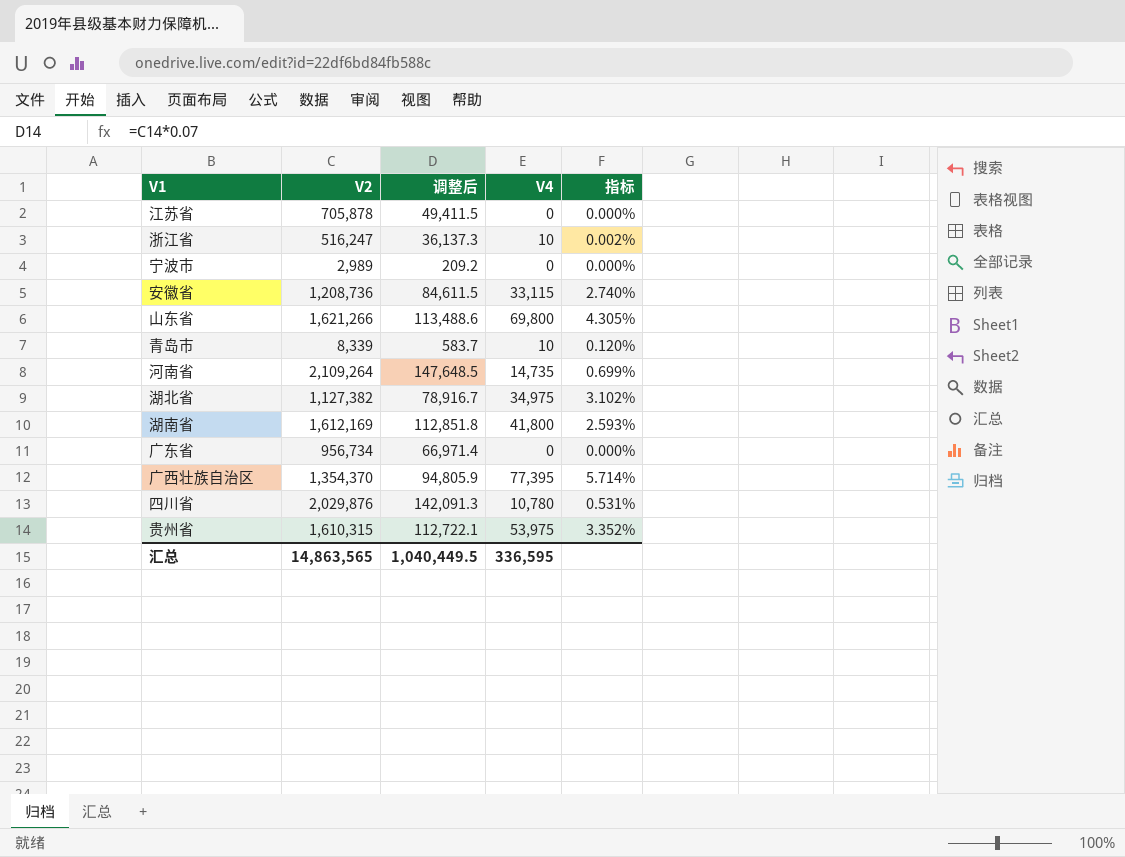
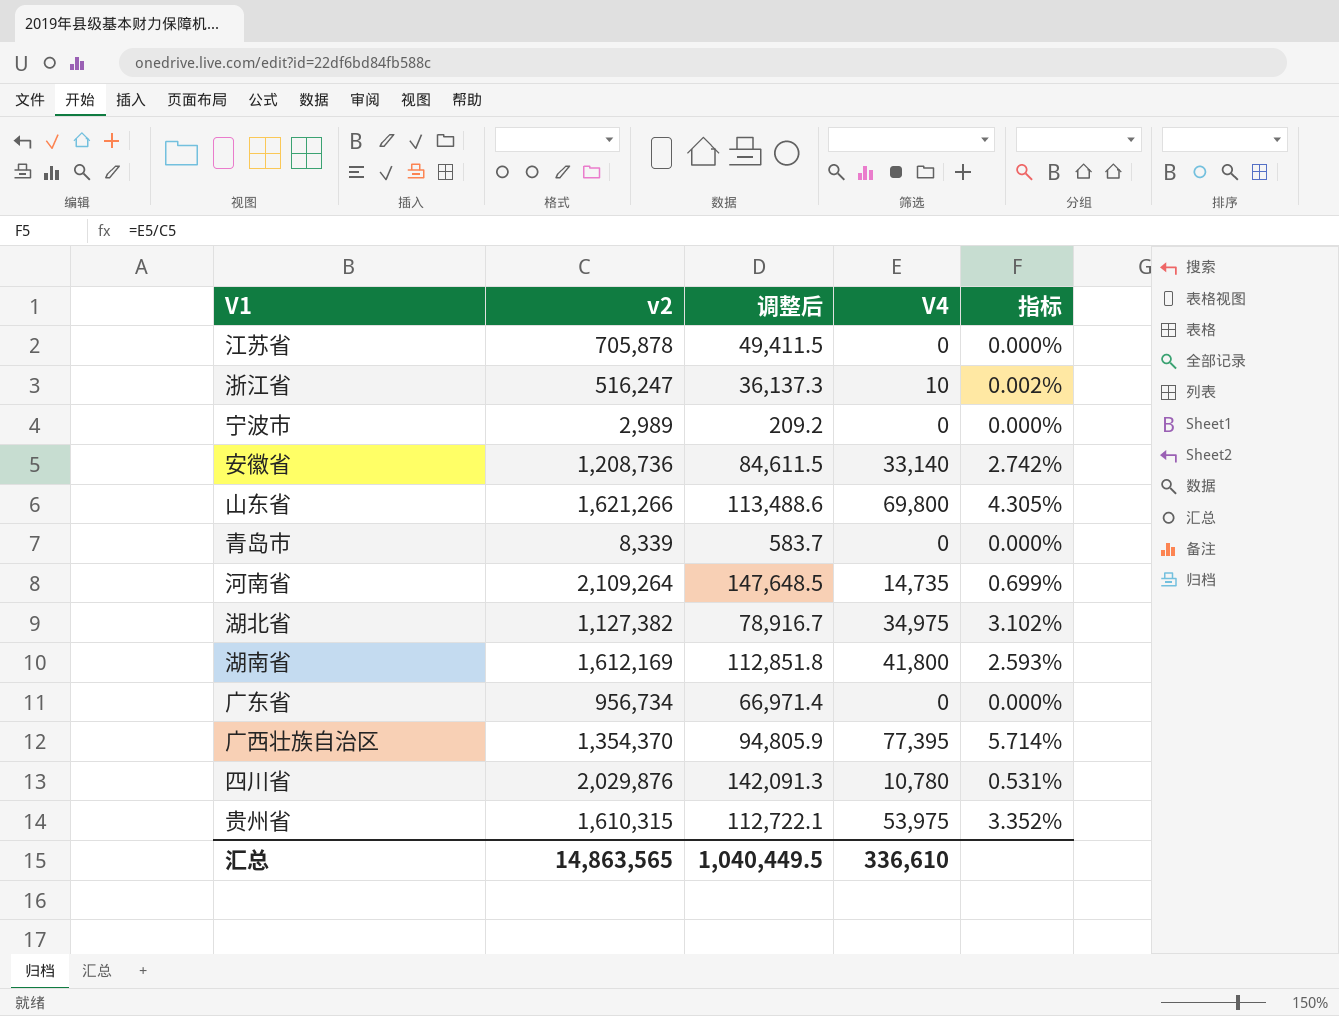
column name: V2 -> v2
安徽省 | V4: 33,115 -> 33,140
安徽省 | 指标: 2.740% -> 2.742%
青岛市 | V4: 10 -> 0
青岛市 | 指标: 0.120% -> 0.000%
汇总 | V4: 336,595 -> 336,610

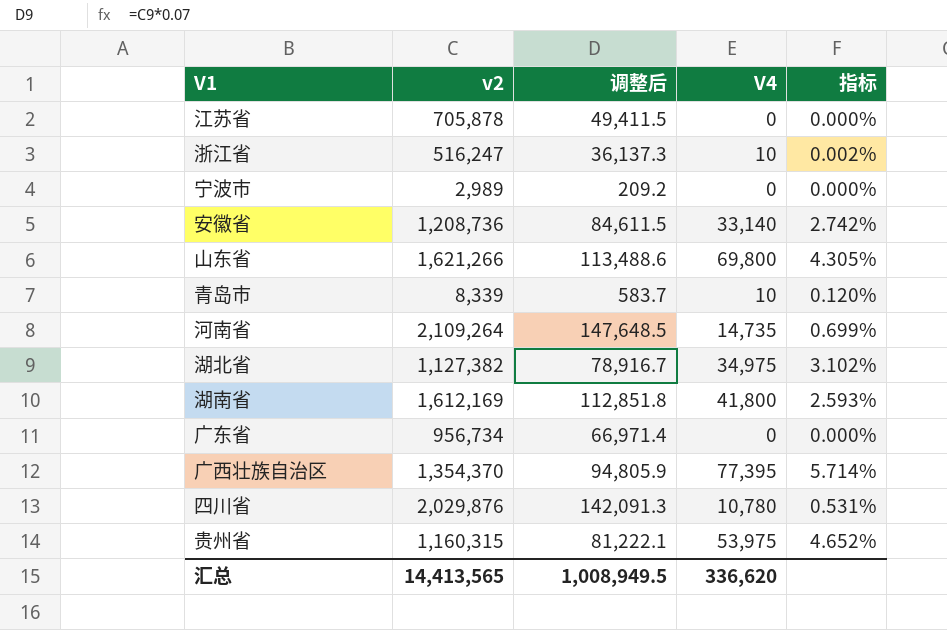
青岛市 | V4: 0 -> 10
青岛市 | 指标: 0.000% -> 0.120%
贵州省 | v2: 1,610,315 -> 1,160,315
贵州省 | 调整后: 112,722.1 -> 81,222.1
贵州省 | 指标: 3.352% -> 4.652%
汇总 | v2: 14,863,565 -> 14,413,565
汇总 | 调整后: 1,040,449.5 -> 1,008,949.5
汇总 | V4: 336,610 -> 336,620

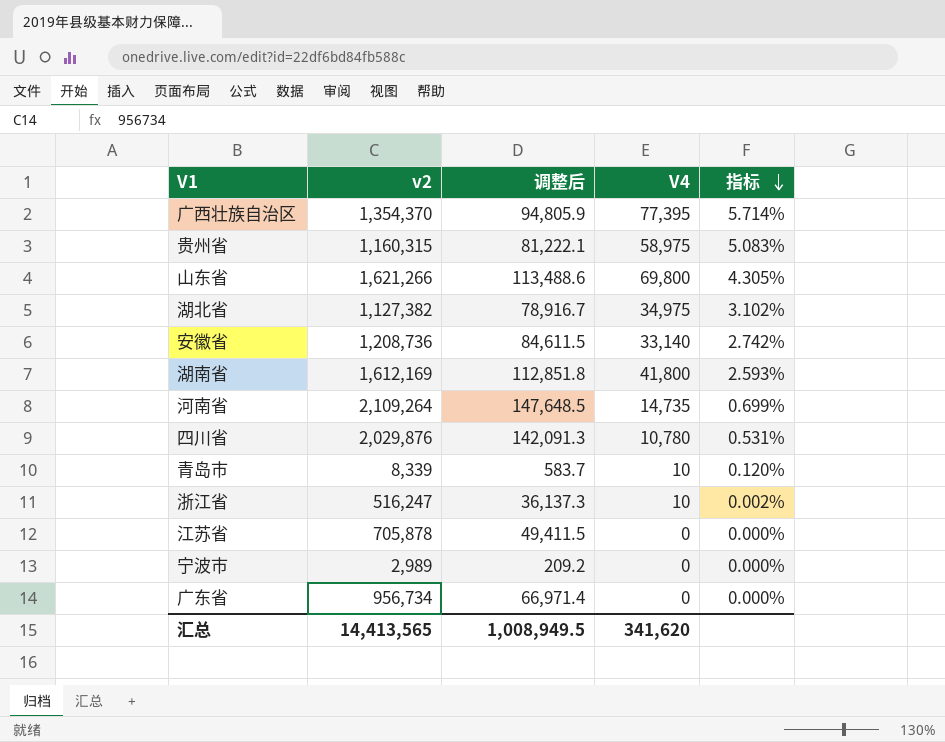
row order: none -> 指标 descending
贵州省 | V4: 53,975 -> 58,975
贵州省 | 指标: 4.652% -> 5.083%
汇总 | V4: 336,620 -> 341,620

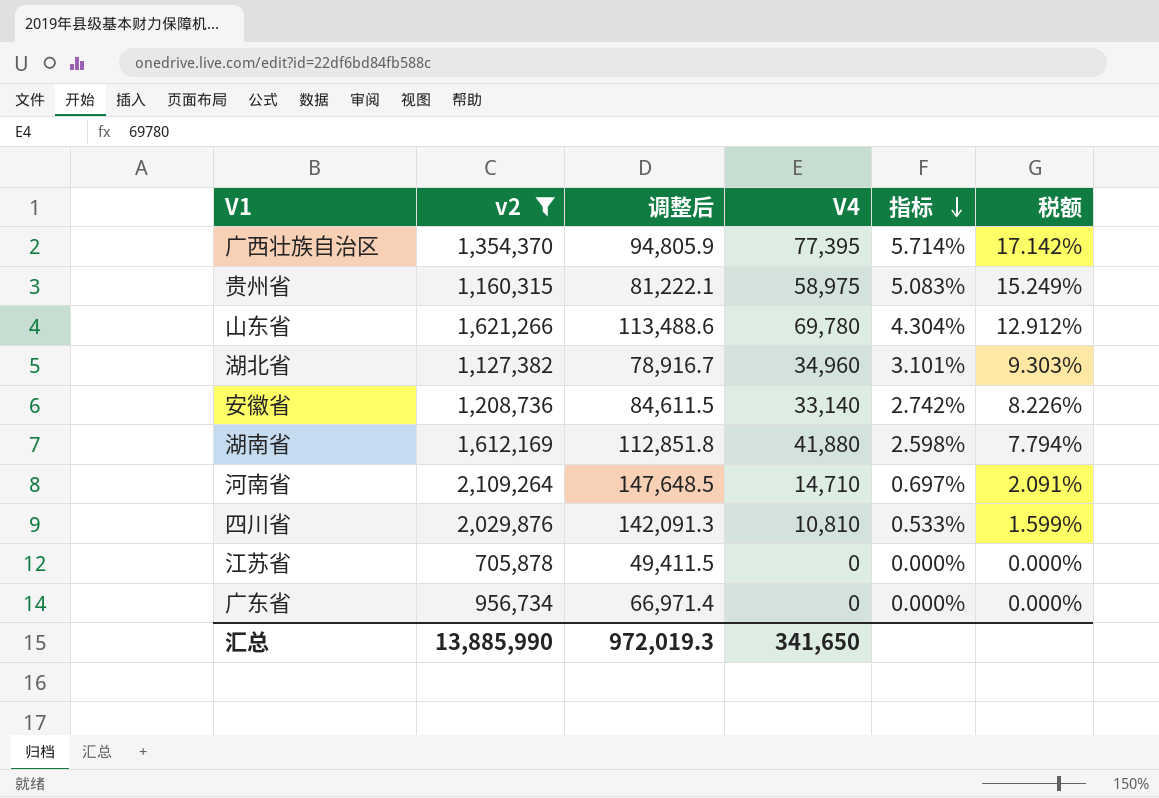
filter: none -> v2 >= 705,878
column 税额 | formula: none -> [指标] * 3
山东省 | V4: 69,800 -> 69,780
山东省 | 指标: 4.305% -> 4.304%
湖北省 | V4: 34,975 -> 34,960
湖北省 | 指标: 3.102% -> 3.101%
湖南省 | V4: 41,800 -> 41,880
湖南省 | 指标: 2.593% -> 2.598%
河南省 | V4: 14,735 -> 14,710
河南省 | 指标: 0.699% -> 0.697%
四川省 | V4: 10,780 -> 10,810
四川省 | 指标: 0.531% -> 0.533%
汇总 | v2: 14,413,565 -> 13,885,990
汇总 | 调整后: 1,008,949.5 -> 972,019.3
汇总 | V4: 341,620 -> 341,650

